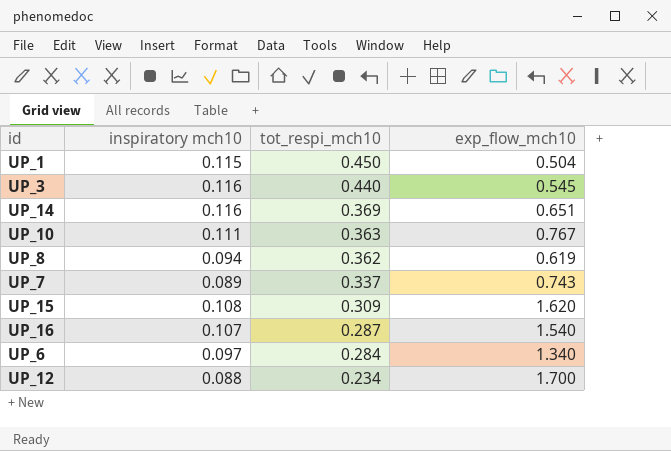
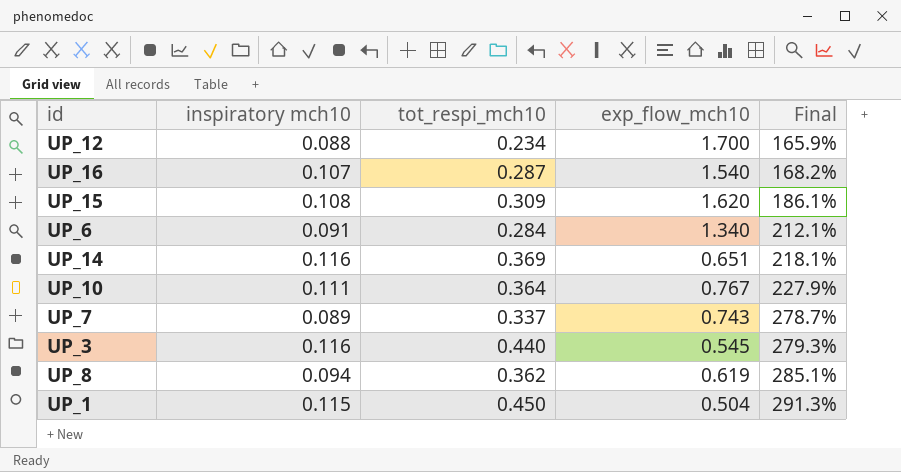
row order: tot_respi_mch10 descending -> Final ascending
column Final | formula: none -> ([tot_respi_mch10] - [inspiratory mch10]) / [inspiratory mch10]
UP_6 | inspiratory mch10: 0.097 -> 0.091
UP_10 | tot_respi_mch10: 0.363 -> 0.364

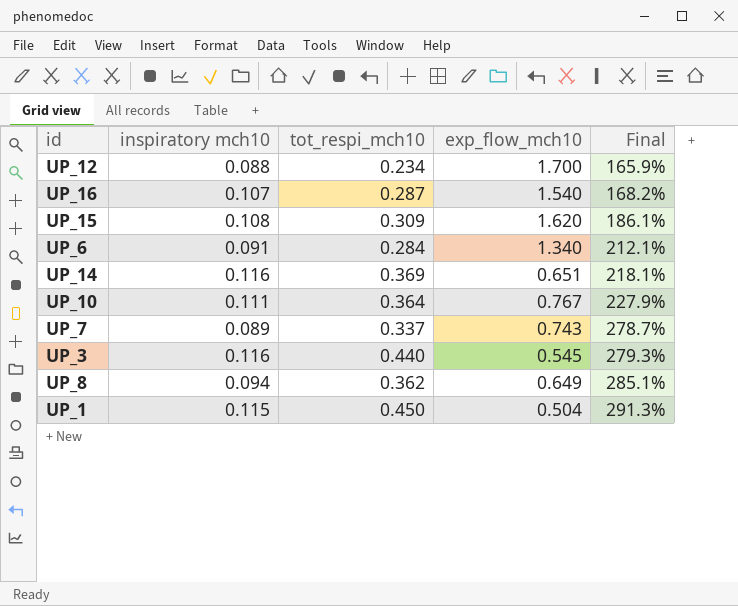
UP_8 | exp_flow_mch10: 0.619 -> 0.649

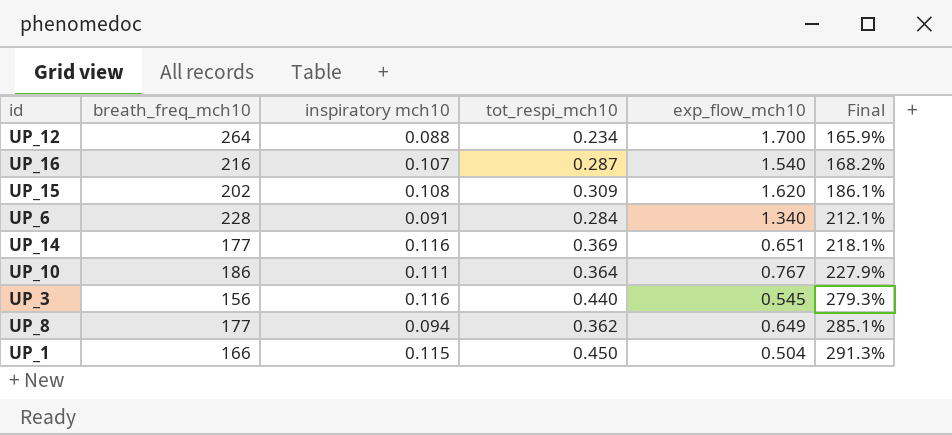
column breath_freq_mch10 | position: none -> 2
row UP_7: 0.089 | 0.337 | 0.743 | 278.7% -> none

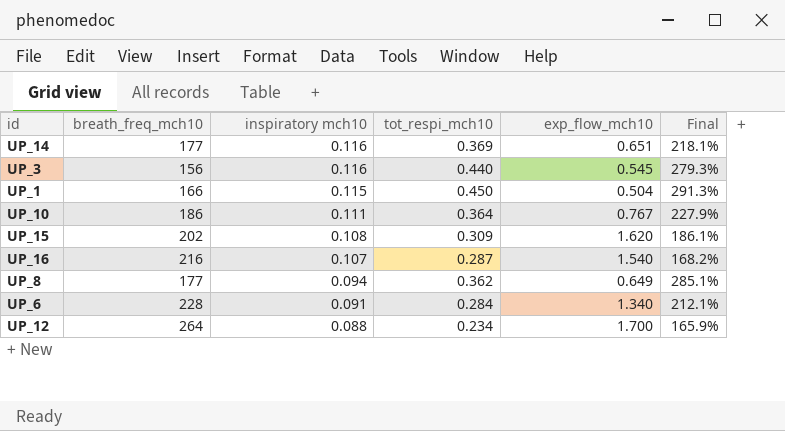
row order: Final ascending -> inspiratory mch10 descending

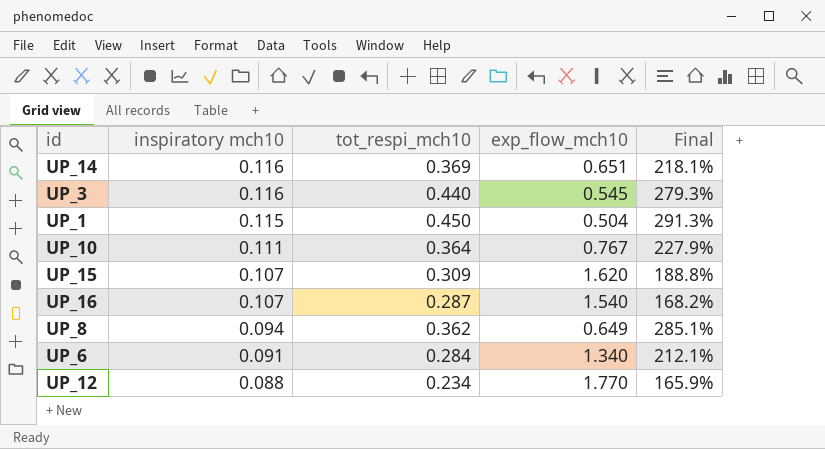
column breath_freq_mch10 | position: 2 -> none
UP_15 | inspiratory mch10: 0.108 -> 0.107
UP_15 | Final: 186.1% -> 188.8%
UP_12 | exp_flow_mch10: 1.700 -> 1.770

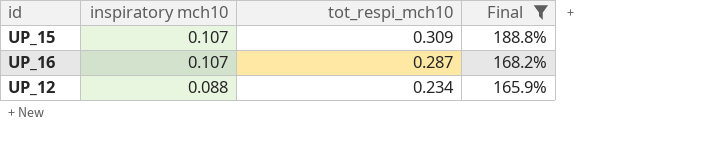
filter: none -> Final <= 188.8%
column exp_flow_mch10 | position: 4 -> none

